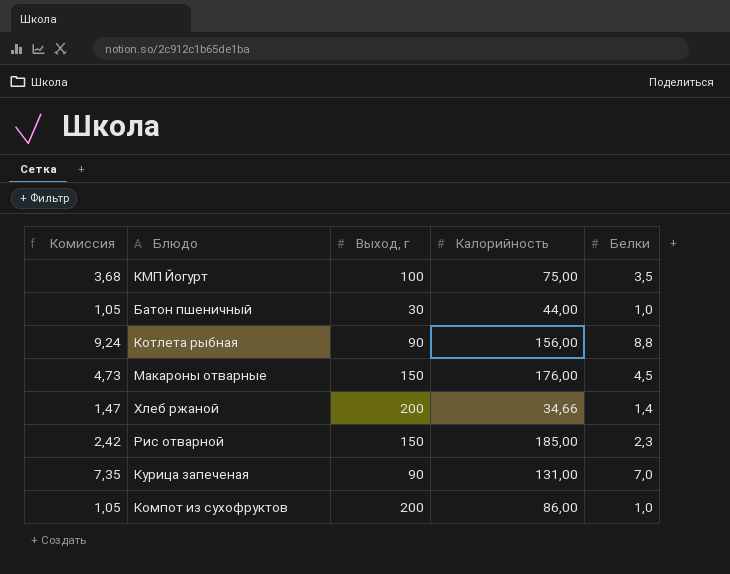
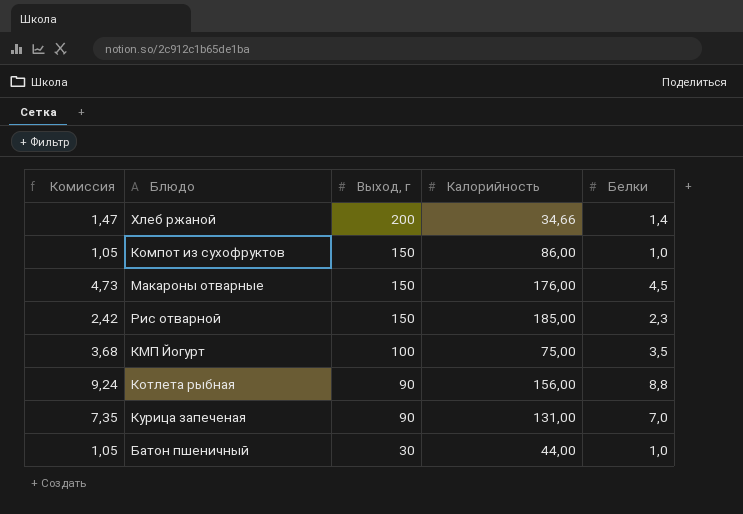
row order: none -> Выход, г descending
Компот из сухофруктов | Выход, г: 200 -> 150

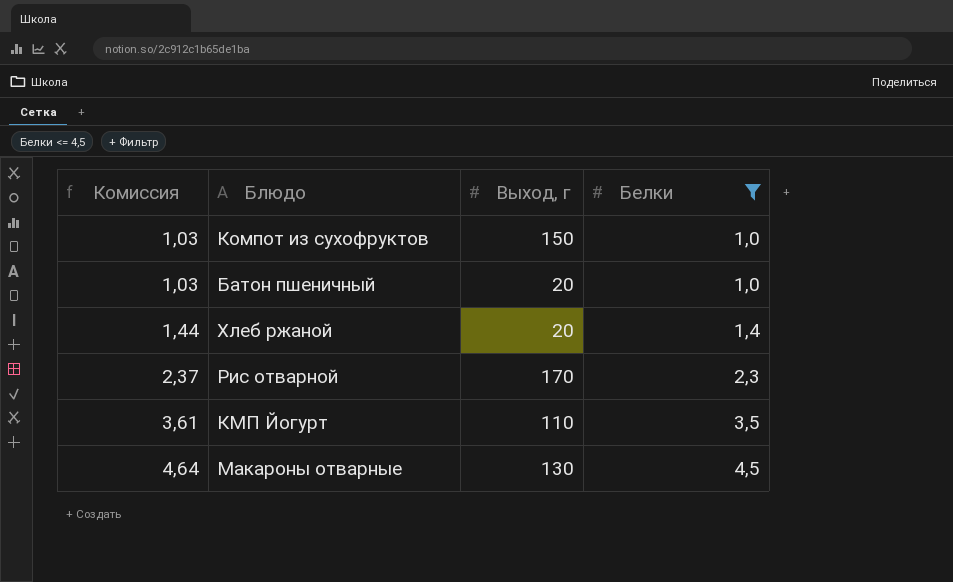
filter: none -> Белки <= 4,5
row order: Выход, г descending -> Комиссия ascending
column Калорийность | position: 4 -> none
column Комиссия | formula: [Белки] * 1,05 -> [Белки] * 1,03
Батон пшеничный | Выход, г: 30 -> 20
Хлеб ржаной | Выход, г: 200 -> 20
Рис отварной | Выход, г: 150 -> 170
КМП Йогурт | Выход, г: 100 -> 110
Макароны отварные | Выход, г: 150 -> 130

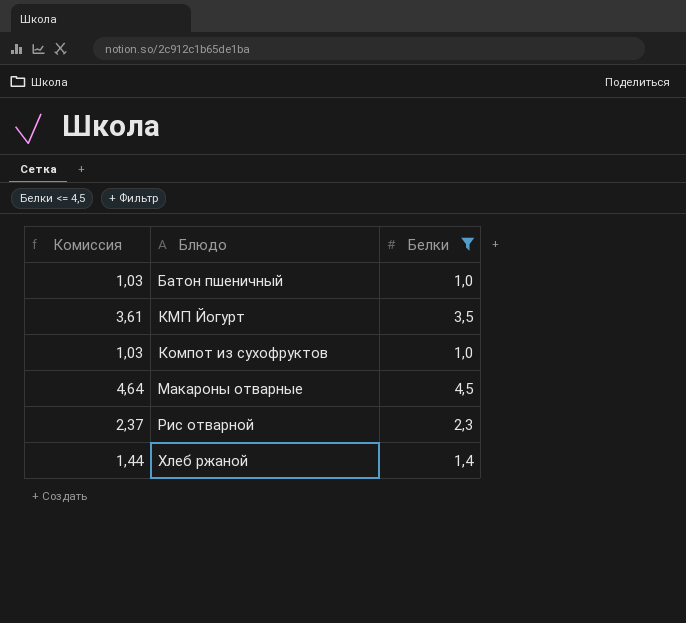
row order: Комиссия ascending -> Блюдо ascending
column Выход, г | position: 3 -> none

